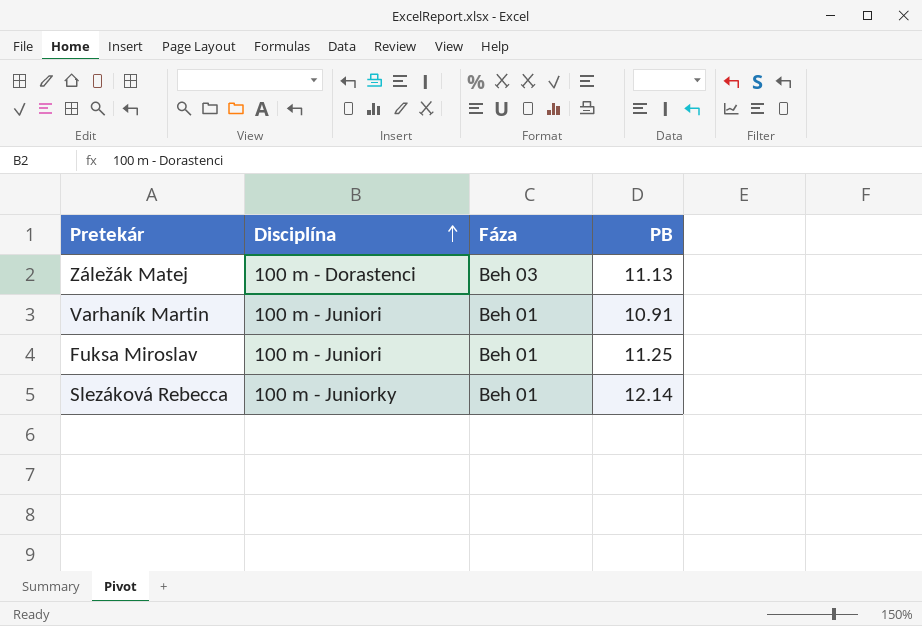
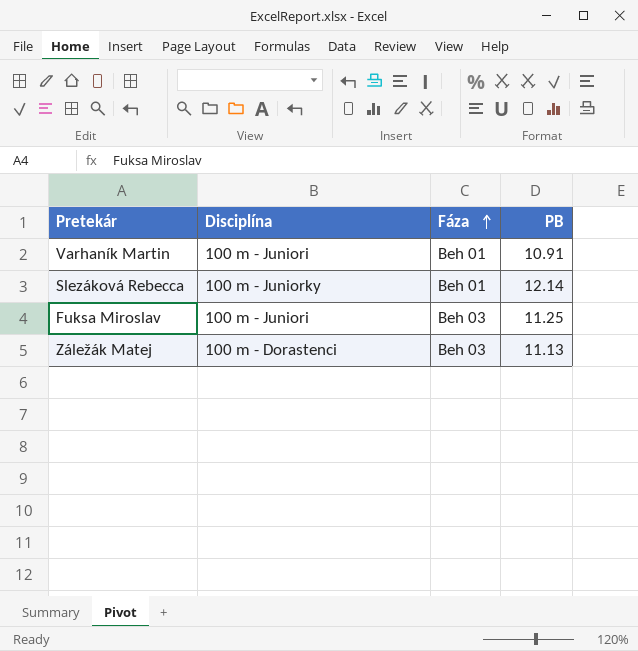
row order: Disciplína ascending -> Fáza ascending
Fuksa Miroslav | Fáza: Beh 01 -> Beh 03

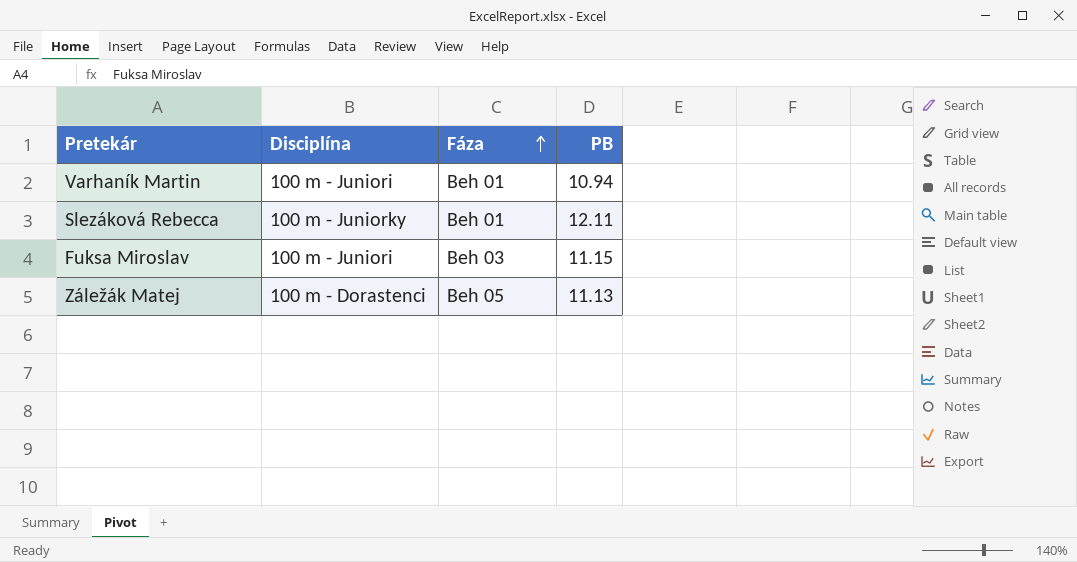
Varhaník Martin | PB: 10.91 -> 10.94
Slezáková Rebecca | PB: 12.14 -> 12.11
Fuksa Miroslav | PB: 11.25 -> 11.15
Záležák Matej | Fáza: Beh 03 -> Beh 05

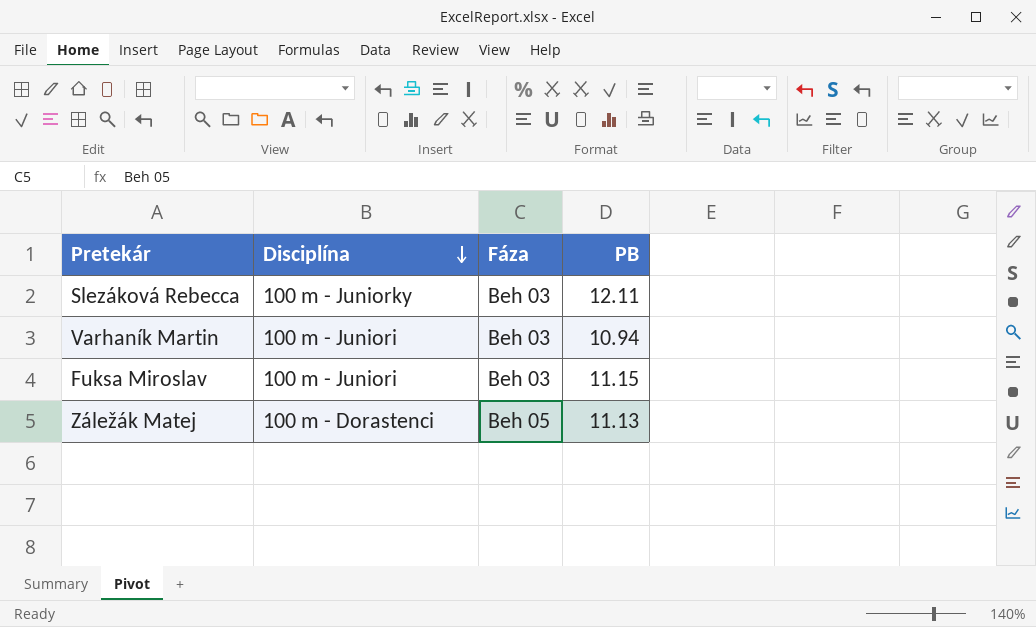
row order: Fáza ascending -> Disciplína descending
Slezáková Rebecca | Fáza: Beh 01 -> Beh 03
Varhaník Martin | Fáza: Beh 01 -> Beh 03

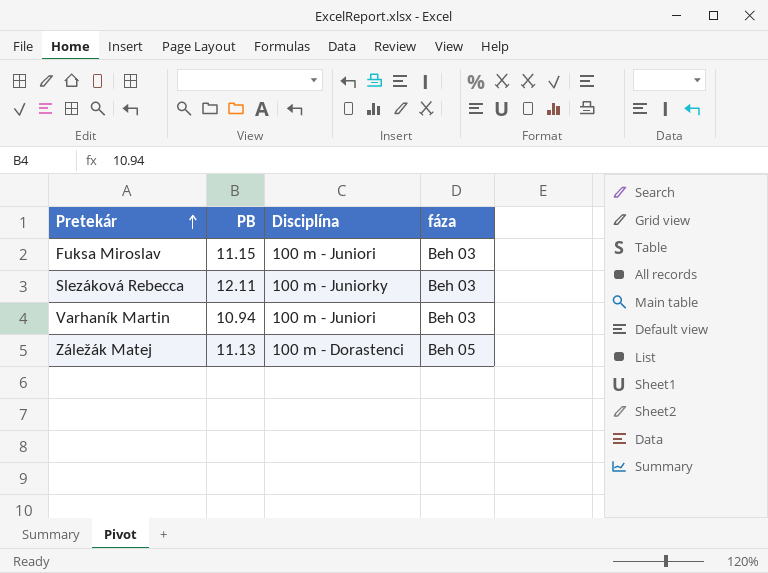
row order: Disciplína descending -> Pretekár ascending
column PB | position: 4 -> 2
column name: Fáza -> fáza

